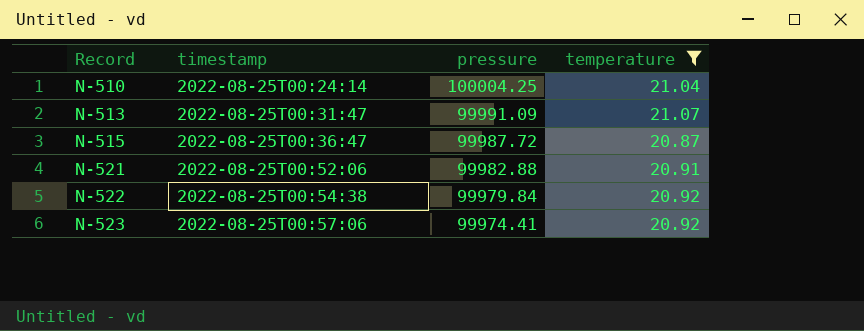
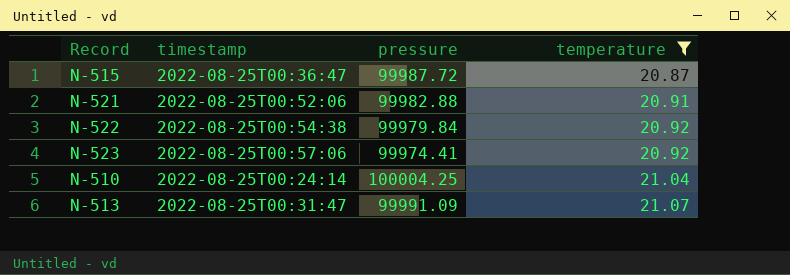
row order: Record ascending -> temperature ascending

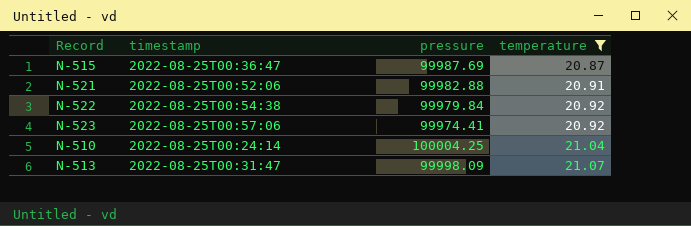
N-515 | pressure: 99987.72 -> 99987.69
N-513 | pressure: 99991.09 -> 99998.09

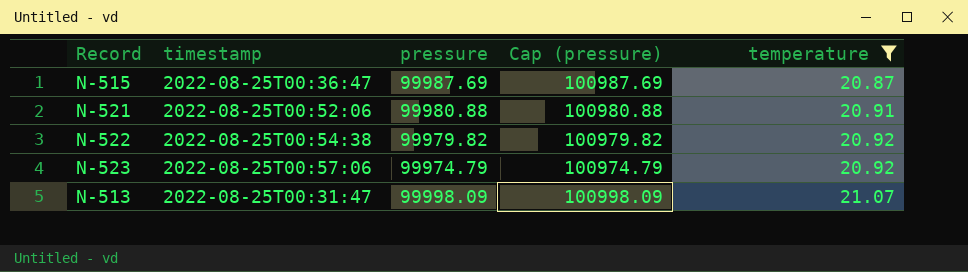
column Cap (pressure) | formula: none -> [pressure] + 1000
row N-510: 2022-08-25T00:24:14 | 100004.25 | 21.04 -> none
N-521 | pressure: 99982.88 -> 99980.88
N-522 | pressure: 99979.84 -> 99979.82
N-523 | pressure: 99974.41 -> 99974.79

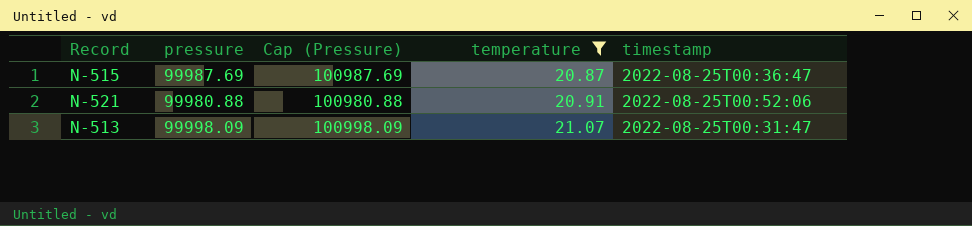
column name: Cap (pressure) -> Cap (Pressure)
column timestamp | position: 2 -> 5
row N-522: 2022-08-25T00:54:38 | 99979.82 | 100979.82 | 20.92 -> none
row N-523: 2022-08-25T00:57:06 | 99974.79 | 100974.79 | 20.92 -> none

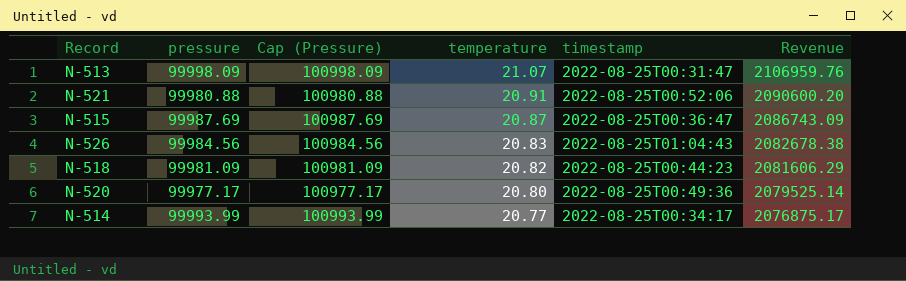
filter: temperature >= 20.87 -> none
row order: temperature ascending -> temperature descending
column Revenue | formula: none -> [pressure] * [temperature]

